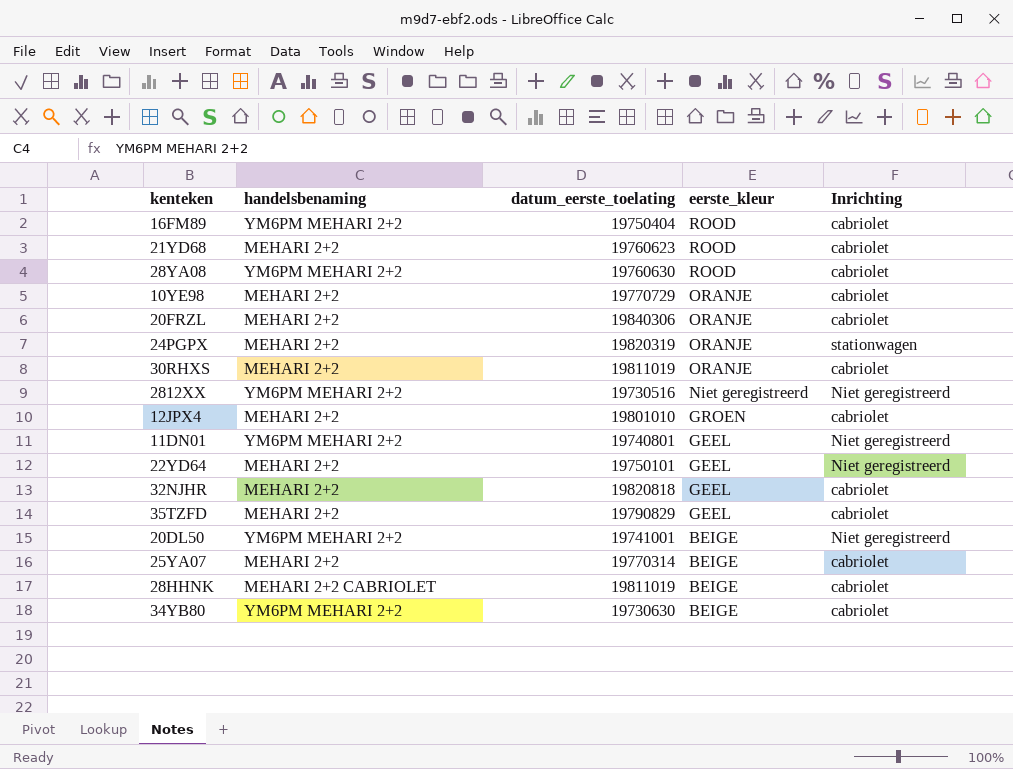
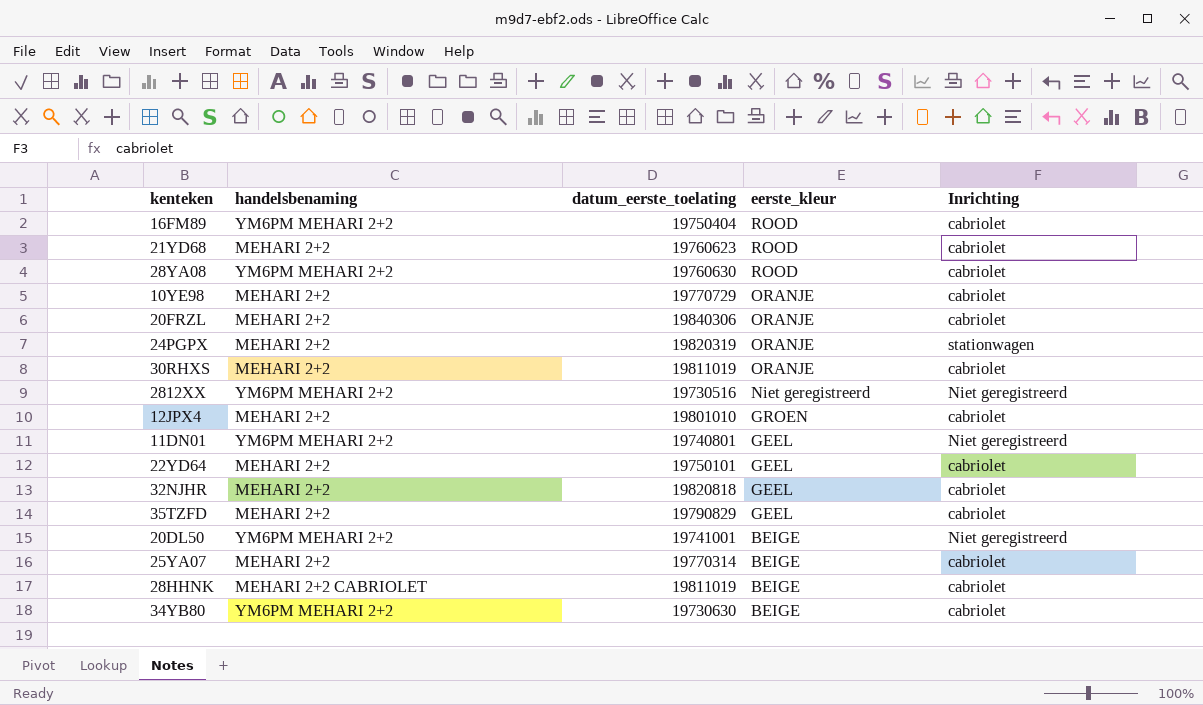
22YD64 | Inrichting: Niet geregistreerd -> cabriolet

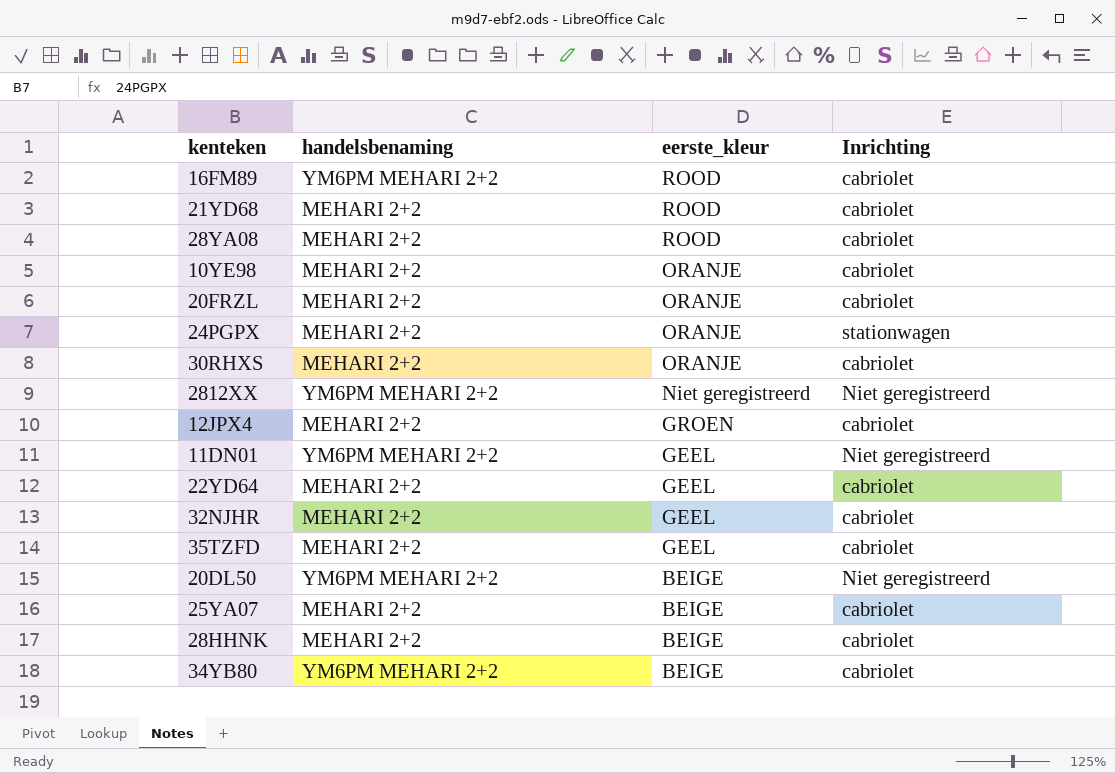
column datum_eerste_toelating | position: 3 -> none
28YA08 | handelsbenaming: YM6PM MEHARI 2+2 -> MEHARI 2+2
28HHNK | handelsbenaming: MEHARI 2+2 CABRIOLET -> MEHARI 2+2

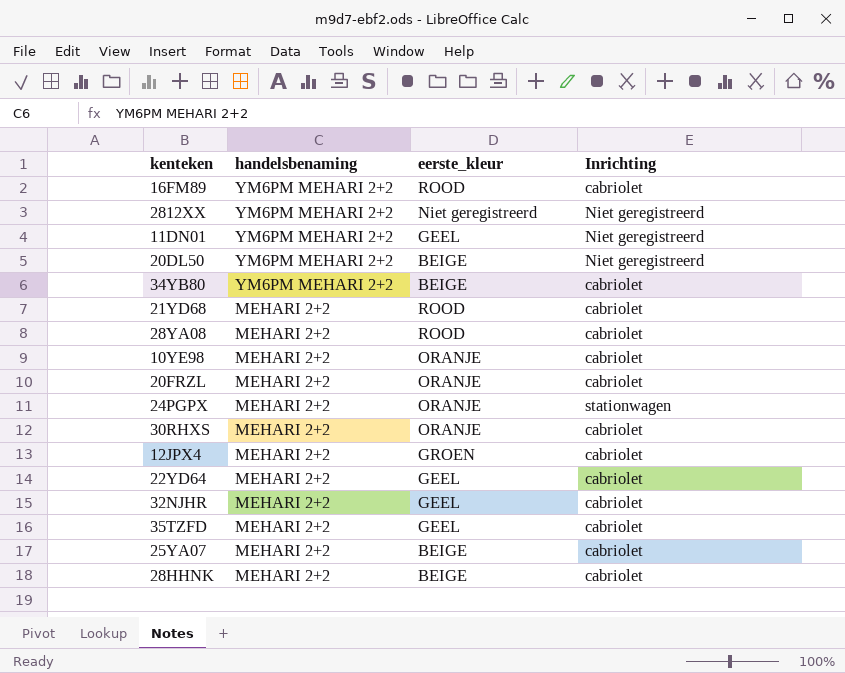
row order: eerste_kleur descending -> handelsbenaming descending

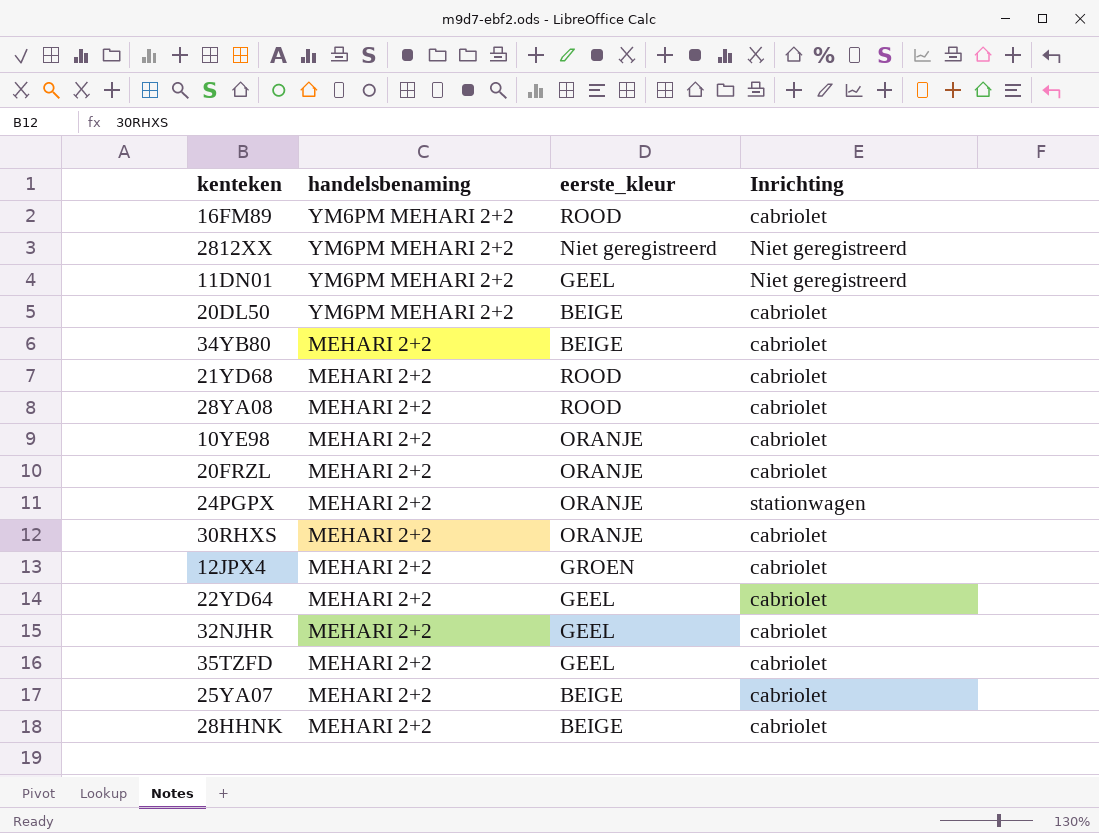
20DL50 | Inrichting: Niet geregistreerd -> cabriolet
34YB80 | handelsbenaming: YM6PM MEHARI 2+2 -> MEHARI 2+2

